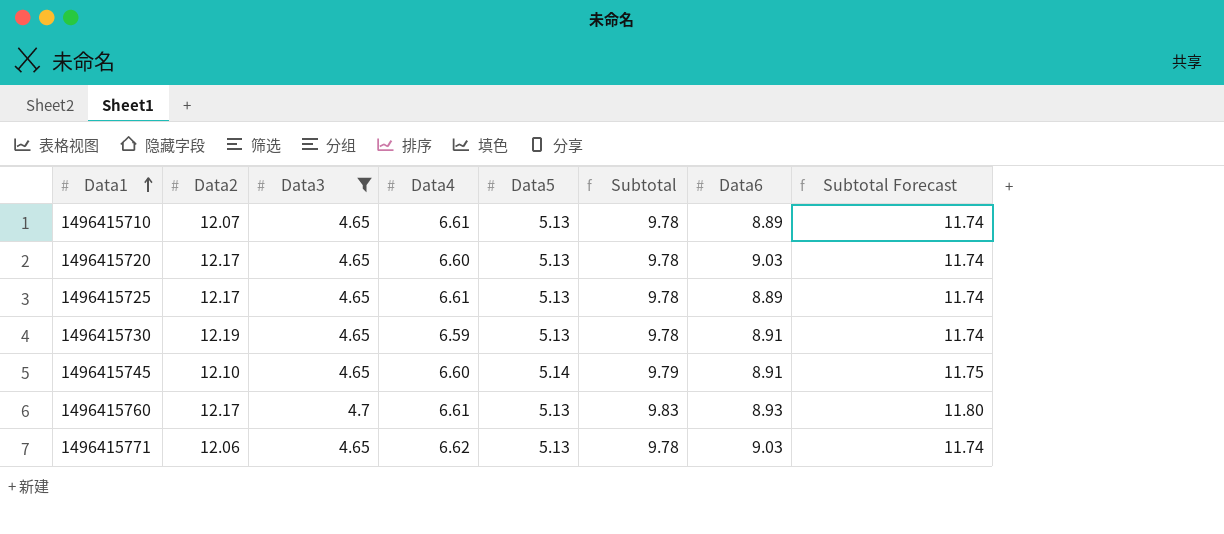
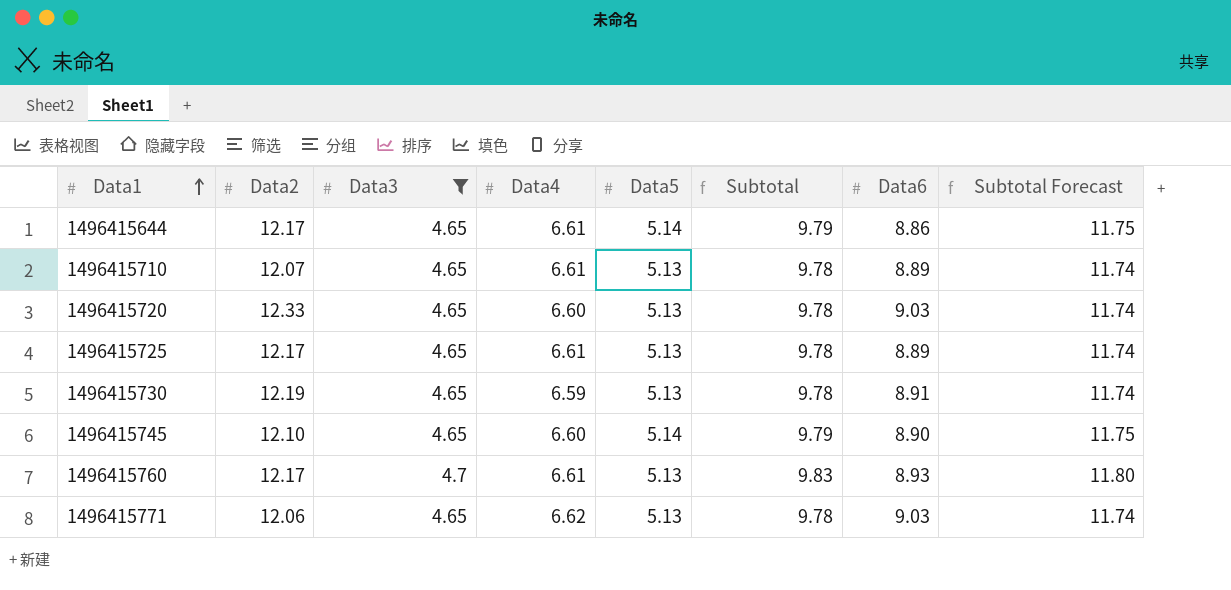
row 1496415644: none -> 12.17 | 4.65 | 6.61 | 5.14 | 9.79 | 8.86 | 11.75
1496415720 | Data2: 12.17 -> 12.33
1496415745 | Data6: 8.91 -> 8.90

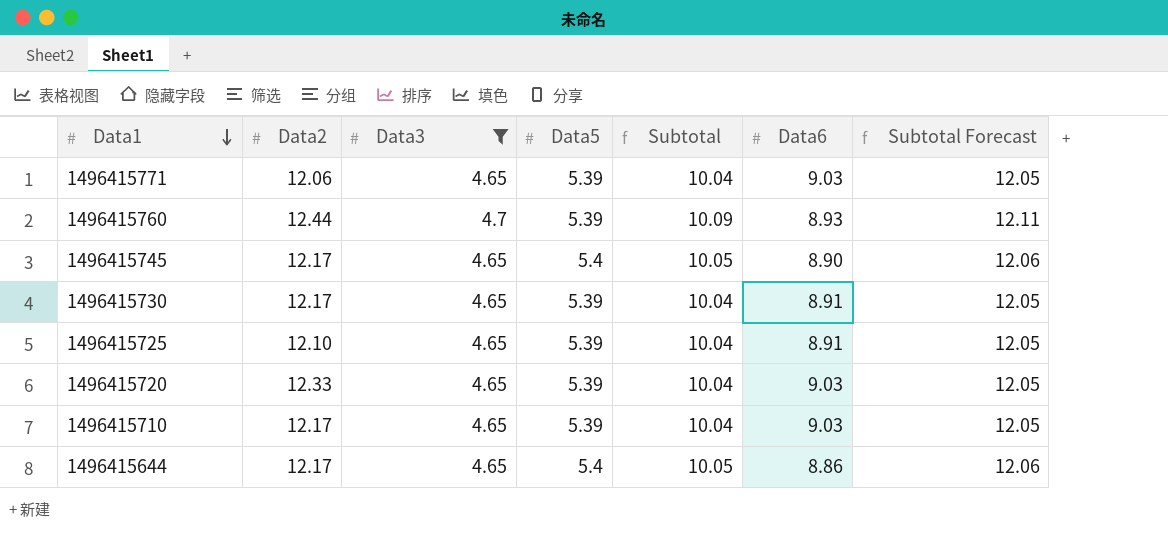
row order: Data1 ascending -> Data1 descending
column Data4 | position: 4 -> none
1496415771 | Data5: 5.13 -> 5.39
1496415771 | Subtotal: 9.78 -> 10.04
1496415771 | Subtotal Forecast: 11.74 -> 12.05
1496415760 | Data2: 12.17 -> 12.44
1496415760 | Data5: 5.13 -> 5.39
1496415760 | Subtotal: 9.83 -> 10.09
1496415760 | Subtotal Forecast: 11.80 -> 12.11
1496415745 | Data2: 12.10 -> 12.17
1496415745 | Data5: 5.14 -> 5.4
1496415745 | Subtotal: 9.79 -> 10.05
1496415745 | Subtotal Forecast: 11.75 -> 12.06
1496415730 | Data2: 12.19 -> 12.17
1496415730 | Data5: 5.13 -> 5.39
1496415730 | Subtotal: 9.78 -> 10.04
1496415730 | Subtotal Forecast: 11.74 -> 12.05
1496415725 | Data2: 12.17 -> 12.10
1496415725 | Data5: 5.13 -> 5.39
1496415725 | Subtotal: 9.78 -> 10.04
1496415725 | Data6: 8.89 -> 8.91
1496415725 | Subtotal Forecast: 11.74 -> 12.05
1496415720 | Data5: 5.13 -> 5.39
1496415720 | Subtotal: 9.78 -> 10.04
1496415720 | Subtotal Forecast: 11.74 -> 12.05
1496415710 | Data2: 12.07 -> 12.17
1496415710 | Data5: 5.13 -> 5.39
1496415710 | Subtotal: 9.78 -> 10.04
1496415710 | Data6: 8.89 -> 9.03
1496415710 | Subtotal Forecast: 11.74 -> 12.05
1496415644 | Data5: 5.14 -> 5.4
1496415644 | Subtotal: 9.79 -> 10.05
1496415644 | Subtotal Forecast: 11.75 -> 12.06

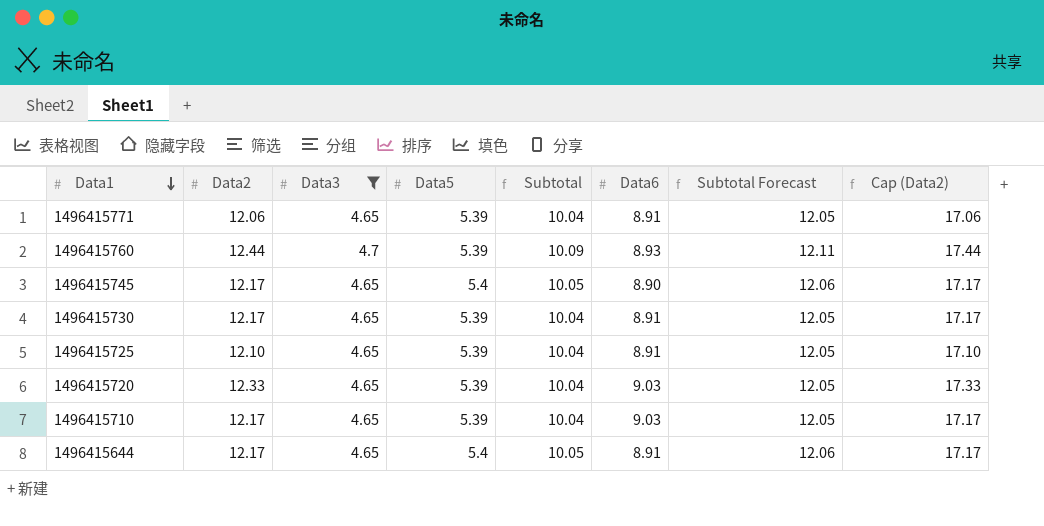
column Cap (Data2) | formula: none -> [Data2] + 5
1496415771 | Data6: 9.03 -> 8.91
1496415644 | Data6: 8.86 -> 8.91

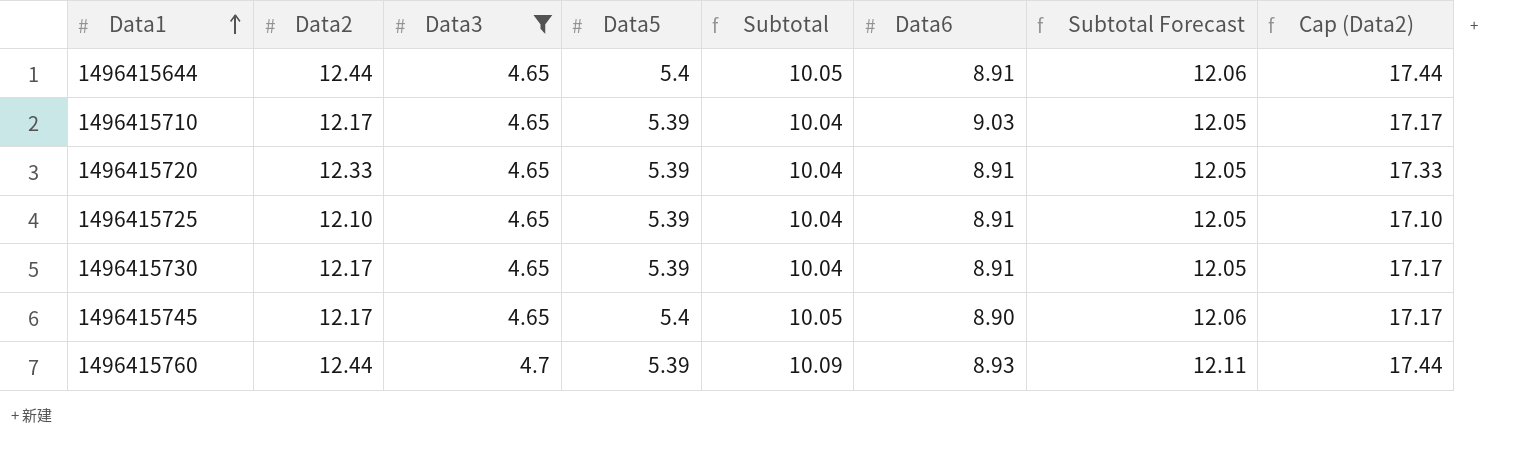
row order: Data1 descending -> Data1 ascending
row 1496415771: 12.06 | 4.65 | 5.39 | 10.04 | 8.91 | 12.05 | 17.06 -> none
1496415644 | Data2: 12.17 -> 12.44
1496415644 | Cap (Data2): 17.17 -> 17.44
1496415720 | Data6: 9.03 -> 8.91

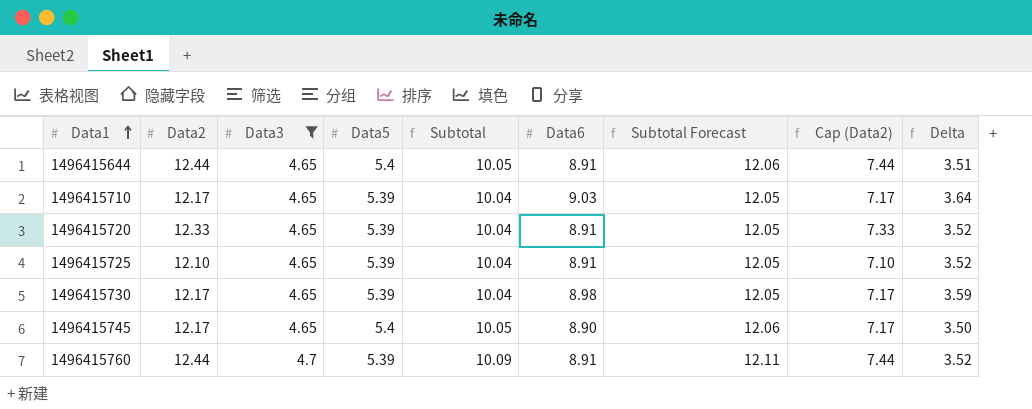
column Cap (Data2) | formula: [Data2] + 5 -> [Data2] - 5
column Delta | formula: none -> [Data6] - [Data5]
1496415730 | Data6: 8.91 -> 8.98
1496415760 | Data6: 8.93 -> 8.91

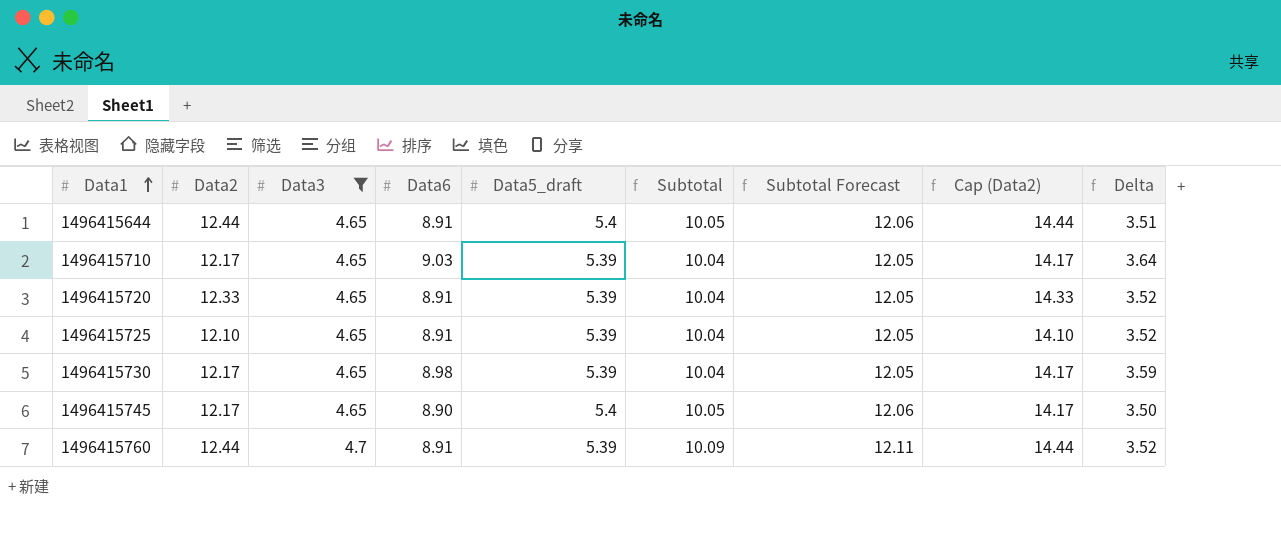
column Data6 | position: 6 -> 4
column name: Data5 -> Data5_draft
column Cap (Data2) | formula: [Data2] - 5 -> [Data2] + 2

